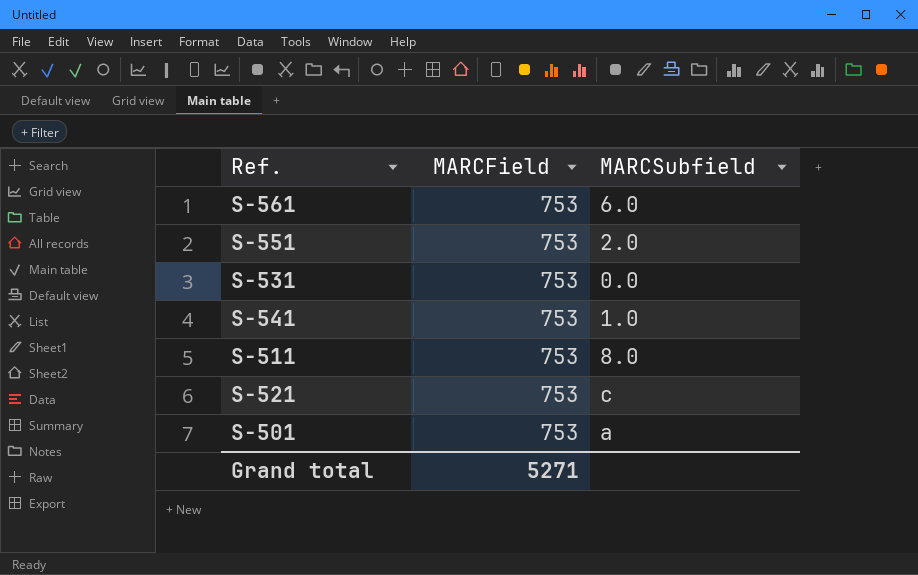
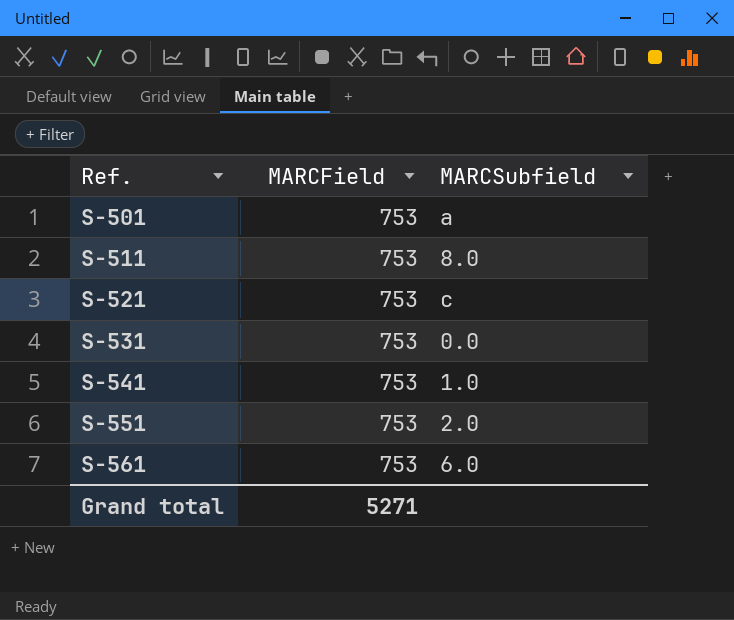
row order: none -> Ref. ascending

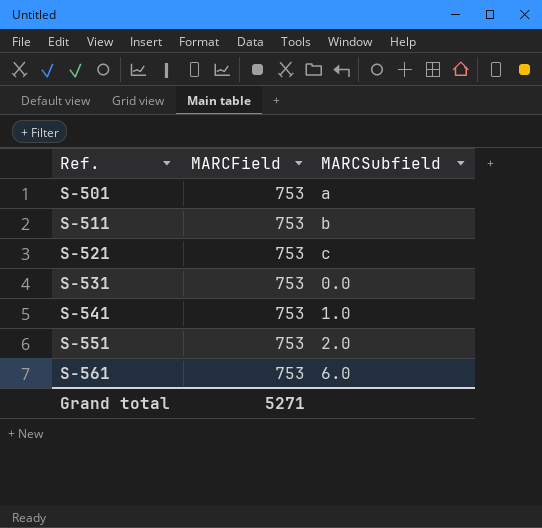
S-511 | MARCSubfield: 8.0 -> b

